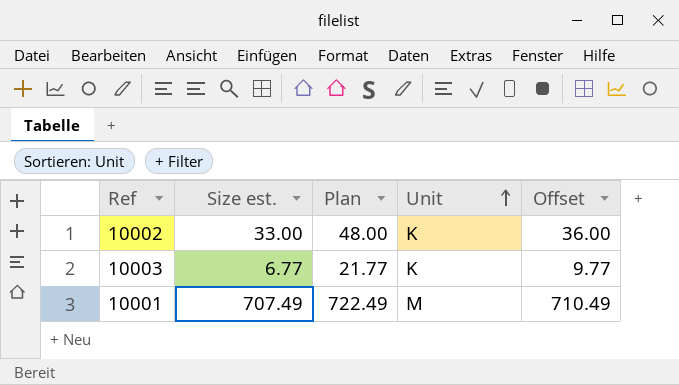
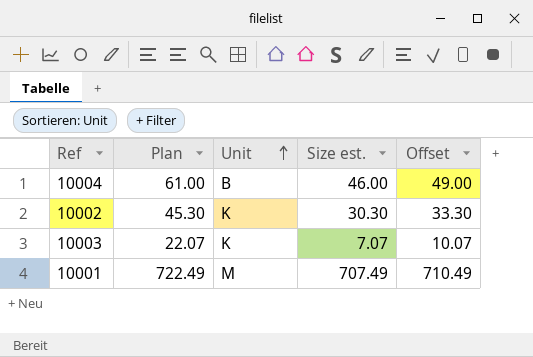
column Size est. | position: 2 -> 4
row 10004: none -> 61.00 | B | 46.00 | 49.00
10002 | Plan: 48.00 -> 45.30
10002 | Size est.: 33.00 -> 30.30
10002 | Offset: 36.00 -> 33.30
10003 | Plan: 21.77 -> 22.07
10003 | Size est.: 6.77 -> 7.07
10003 | Offset: 9.77 -> 10.07

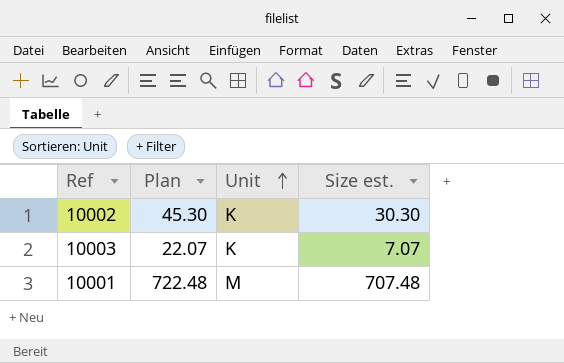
column Offset | formula: [Size est.] + 3 -> none
row 10004: 61.00 | B | 46.00 | 49.00 -> none
10001 | Plan: 722.49 -> 722.48
10001 | Size est.: 707.49 -> 707.48

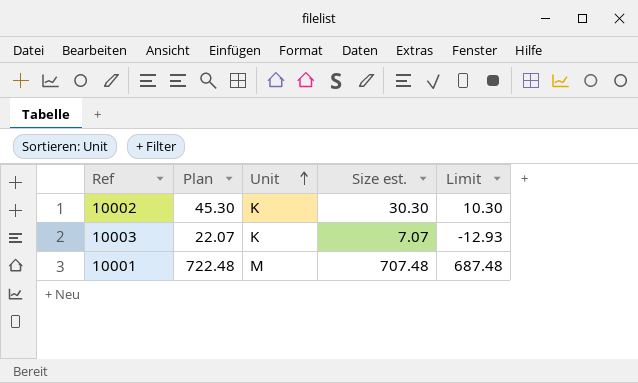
column Limit | formula: none -> [Size est.] - 20

